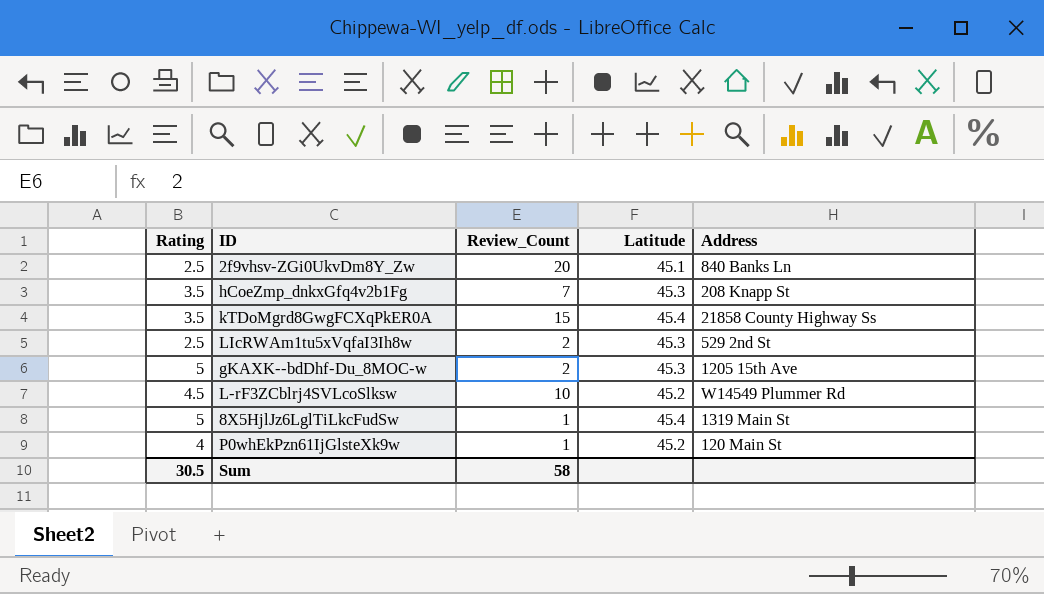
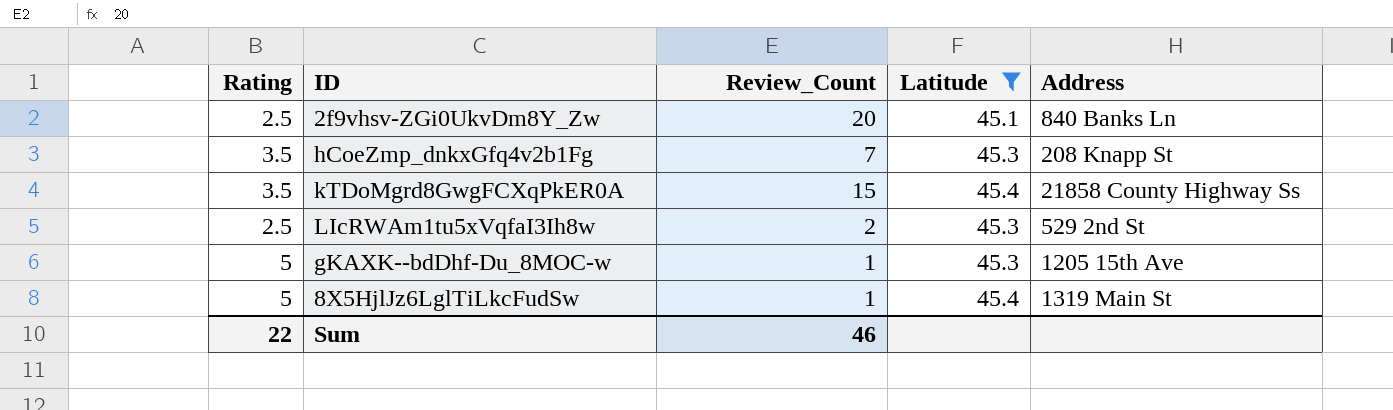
filter: none -> Latitude != 45.2
gKAXK--bdDhf-Du_8MOC-w | Review_Count: 2 -> 1
Sum | Rating: 30.5 -> 22
Sum | Review_Count: 58 -> 46

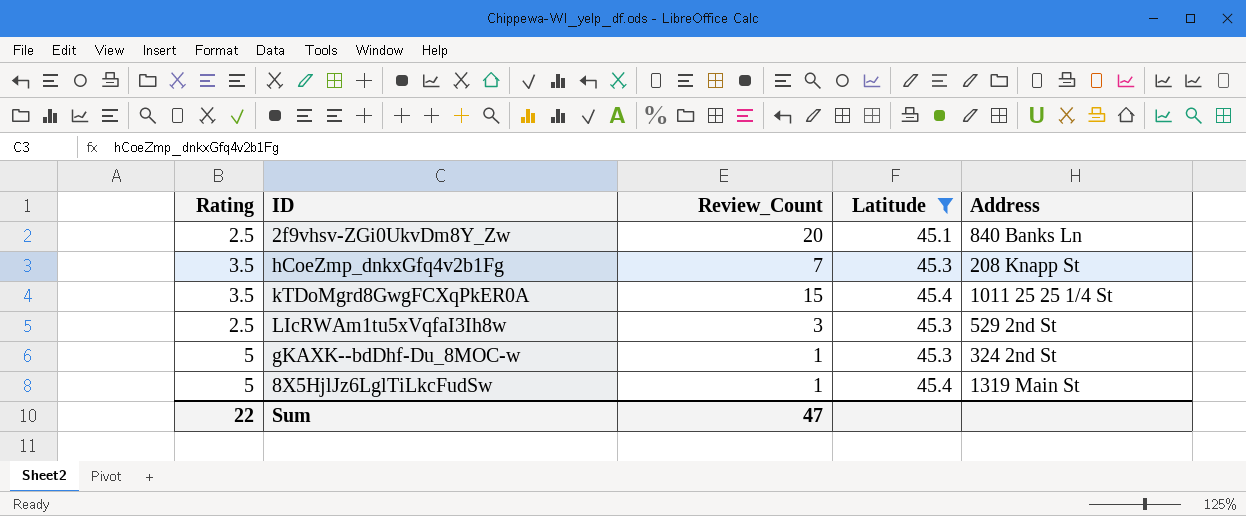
kTDoMgrd8GwgFCXqPkER0A | Address: 21858 County Highway Ss -> 1011 25 25 1/4 St
LIcRWAm1tu5xVqfaI3Ih8w | Review_Count: 2 -> 3
gKAXK--bdDhf-Du_8MOC-w | Address: 1205 15th Ave -> 324 2nd St
Sum | Review_Count: 46 -> 47

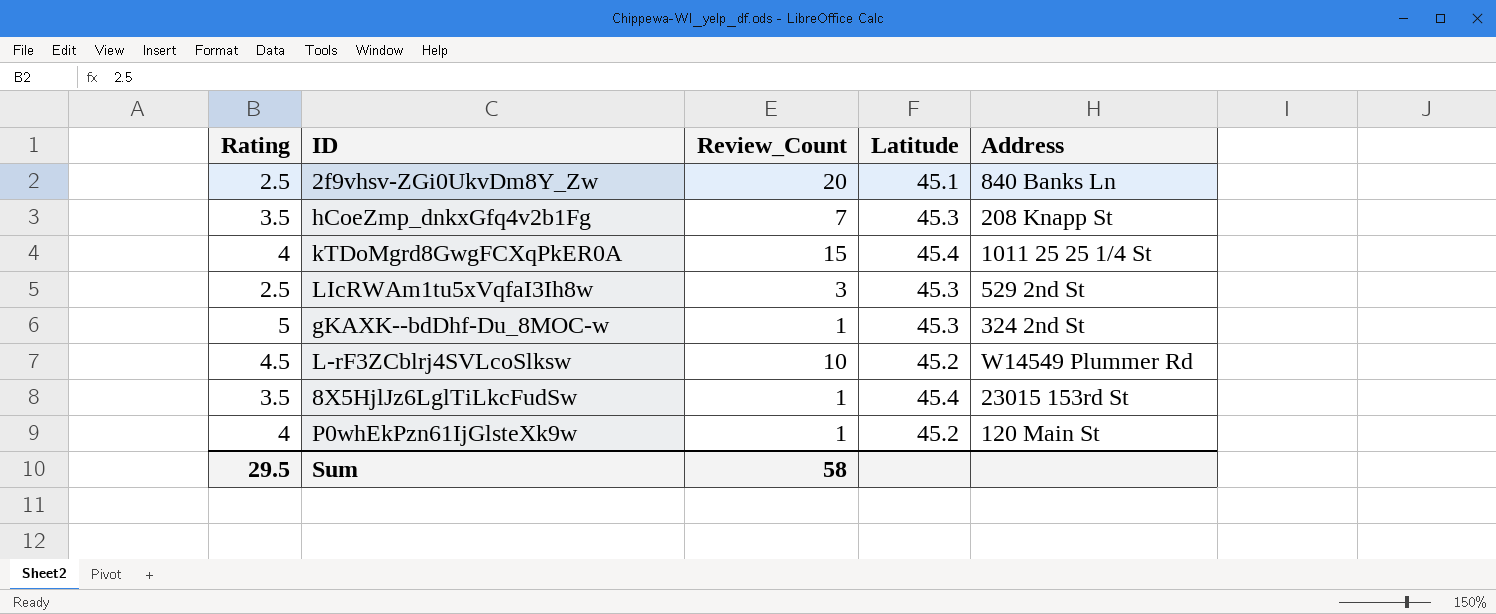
filter: Latitude != 45.2 -> none
kTDoMgrd8GwgFCXqPkER0A | Rating: 3.5 -> 4
8X5HjlJz6LglTiLkcFudSw | Rating: 5 -> 3.5
8X5HjlJz6LglTiLkcFudSw | Address: 1319 Main St -> 23015 153rd St
Sum | Rating: 22 -> 29.5
Sum | Review_Count: 47 -> 58

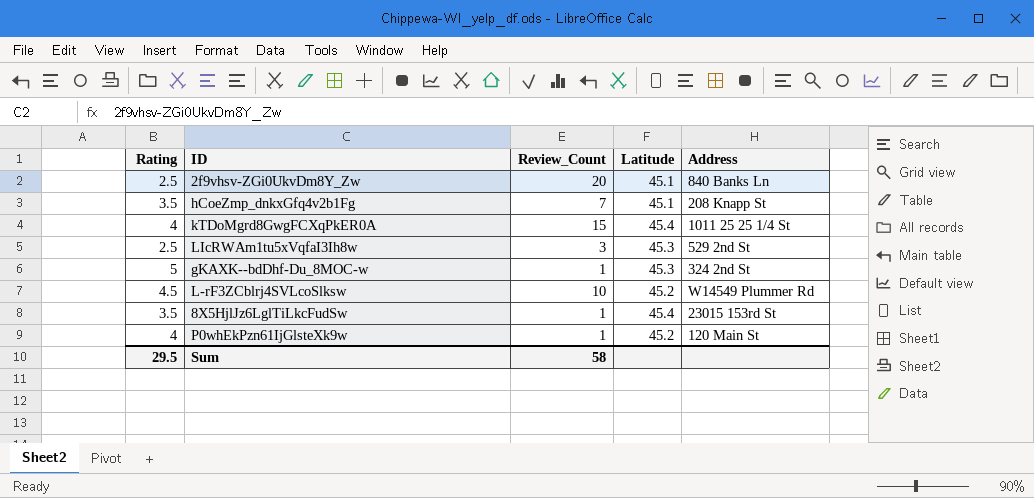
hCoeZmp_dnkxGfq4v2b1Fg | Latitude: 45.3 -> 45.1

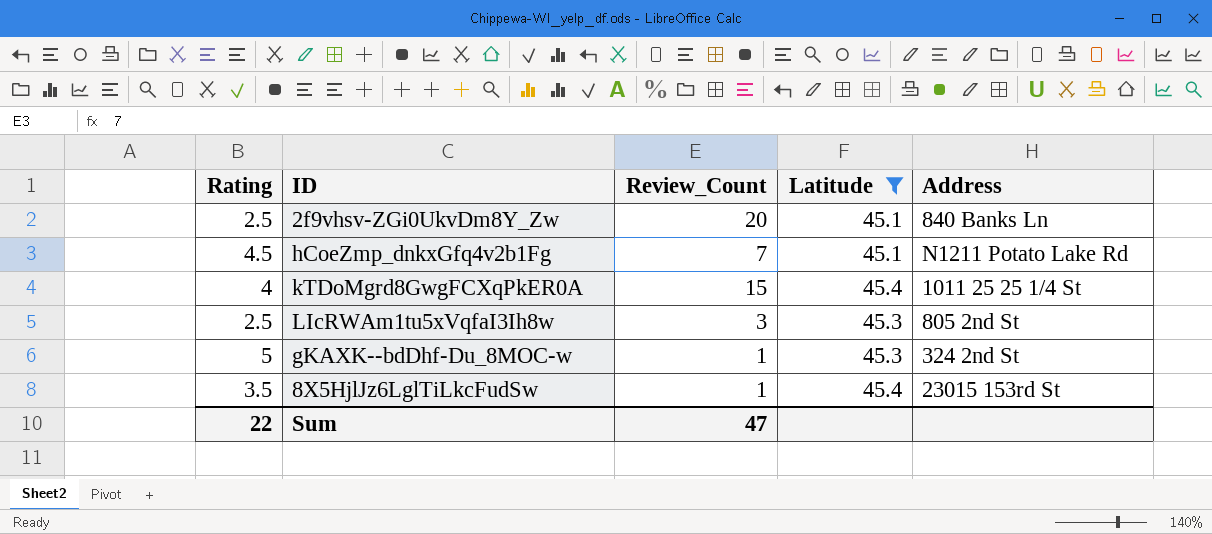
filter: none -> Latitude != 45.2
hCoeZmp_dnkxGfq4v2b1Fg | Rating: 3.5 -> 4.5
hCoeZmp_dnkxGfq4v2b1Fg | Address: 208 Knapp St -> N1211 Potato Lake Rd
LIcRWAm1tu5xVqfaI3Ih8w | Address: 529 2nd St -> 805 2nd St
Sum | Rating: 29.5 -> 22
Sum | Review_Count: 58 -> 47

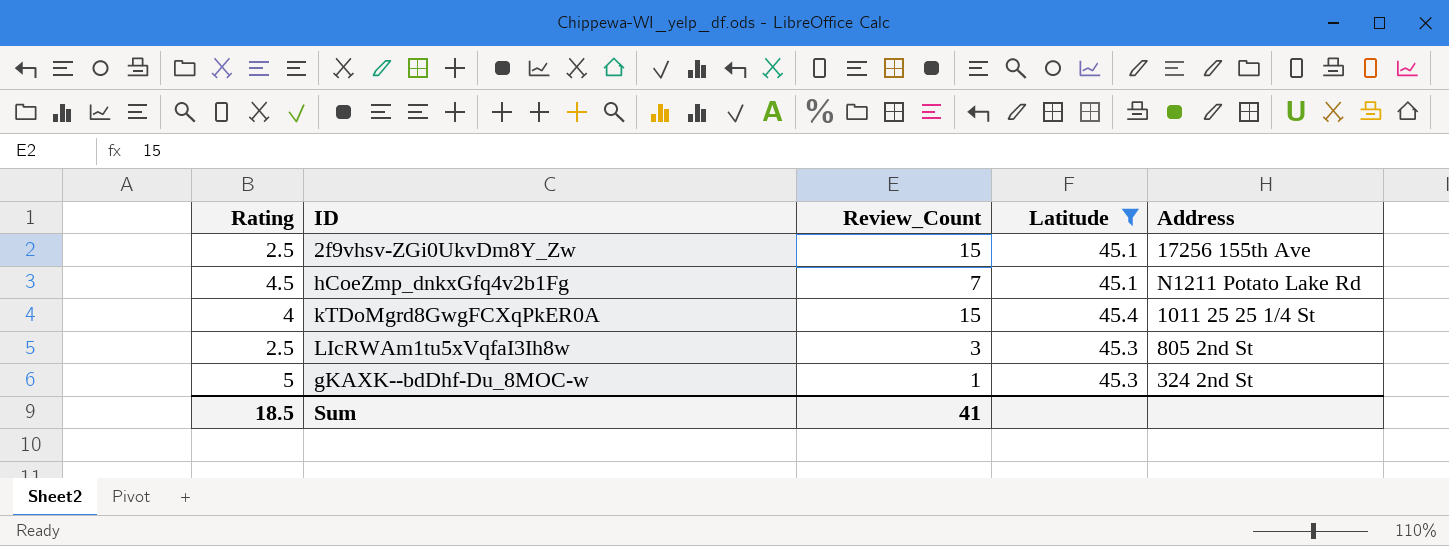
row 8X5HjlJz6LglTiLkcFudSw: 3.5 | 1 | 45.4 | 23015 153rd St -> none
2f9vhsv-ZGi0UkvDm8Y_Zw | Review_Count: 20 -> 15
2f9vhsv-ZGi0UkvDm8Y_Zw | Address: 840 Banks Ln -> 17256 155th Ave
Sum | Rating: 22 -> 18.5
Sum | Review_Count: 47 -> 41

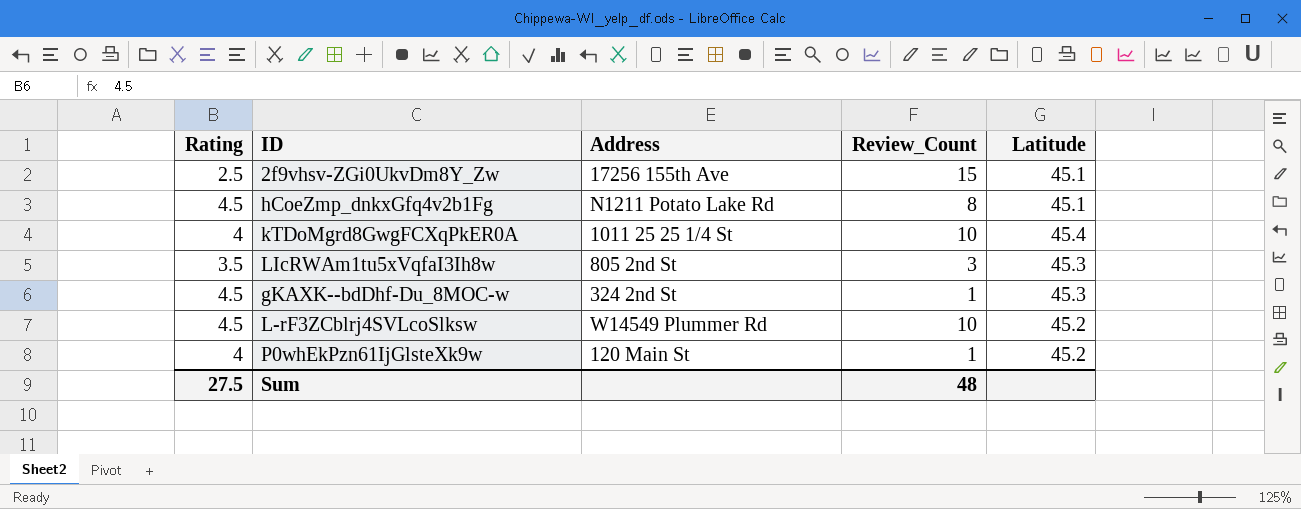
filter: Latitude != 45.2 -> none
column Address | position: 5 -> 3
hCoeZmp_dnkxGfq4v2b1Fg | Review_Count: 7 -> 8
kTDoMgrd8GwgFCXqPkER0A | Review_Count: 15 -> 10
LIcRWAm1tu5xVqfaI3Ih8w | Rating: 2.5 -> 3.5
gKAXK--bdDhf-Du_8MOC-w | Rating: 5 -> 4.5
Sum | Rating: 18.5 -> 27.5
Sum | Review_Count: 41 -> 48

